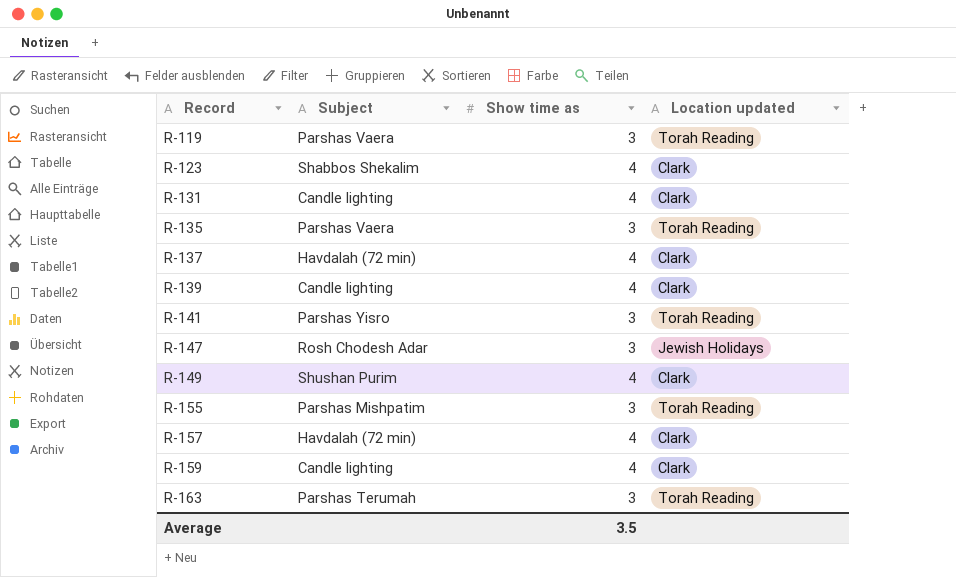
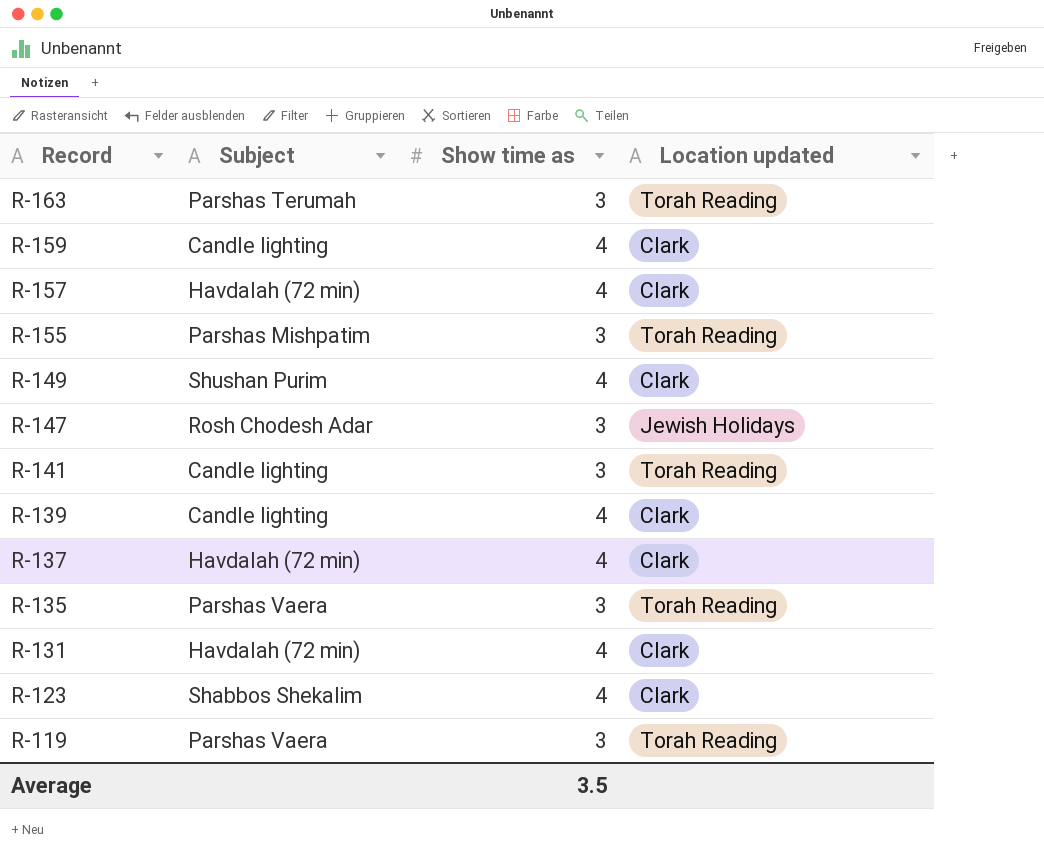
row order: Record ascending -> Record descending
R-141 | Subject: Parshas Yisro -> Candle lighting
R-131 | Subject: Candle lighting -> Havdalah (72 min)

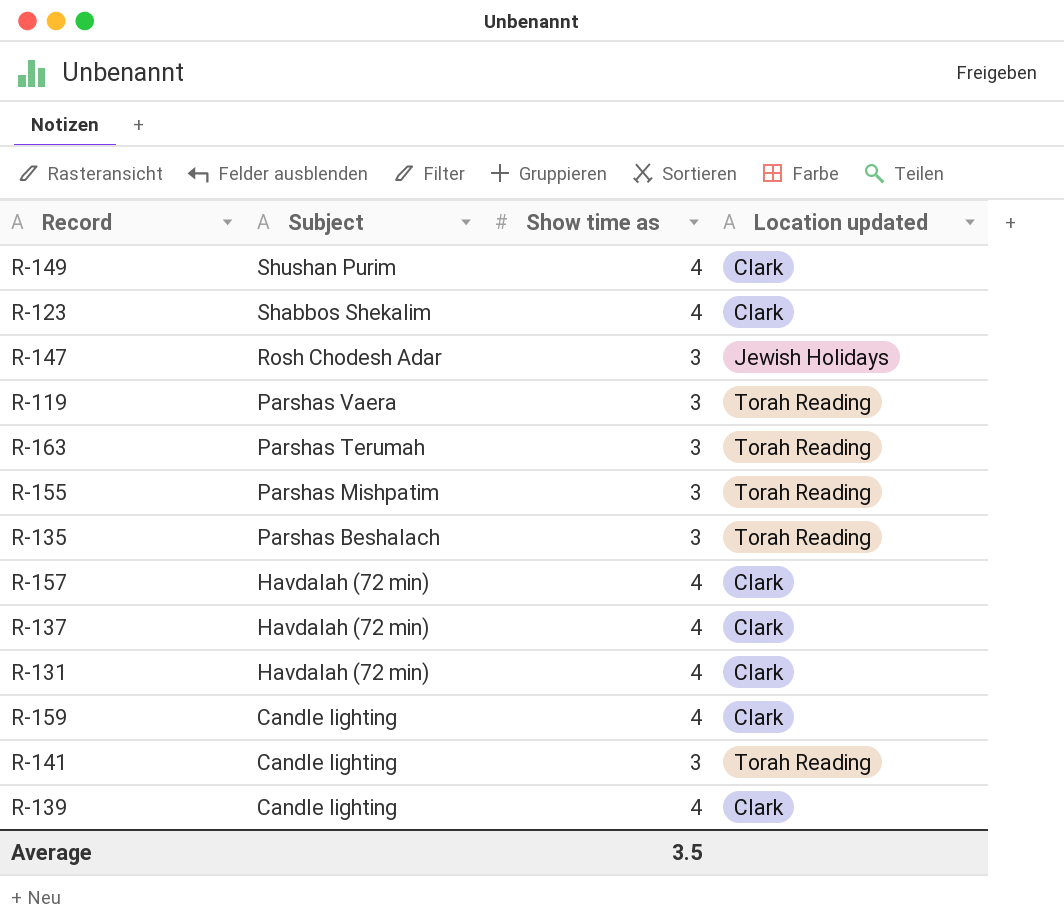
row order: Record descending -> Subject descending
R-135 | Subject: Parshas Vaera -> Parshas Beshalach

